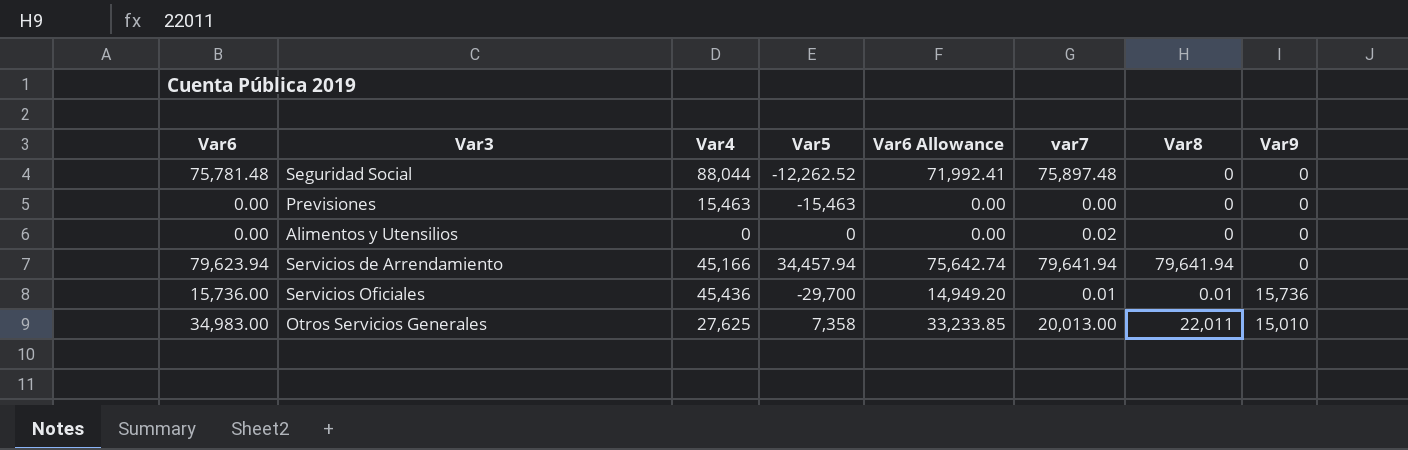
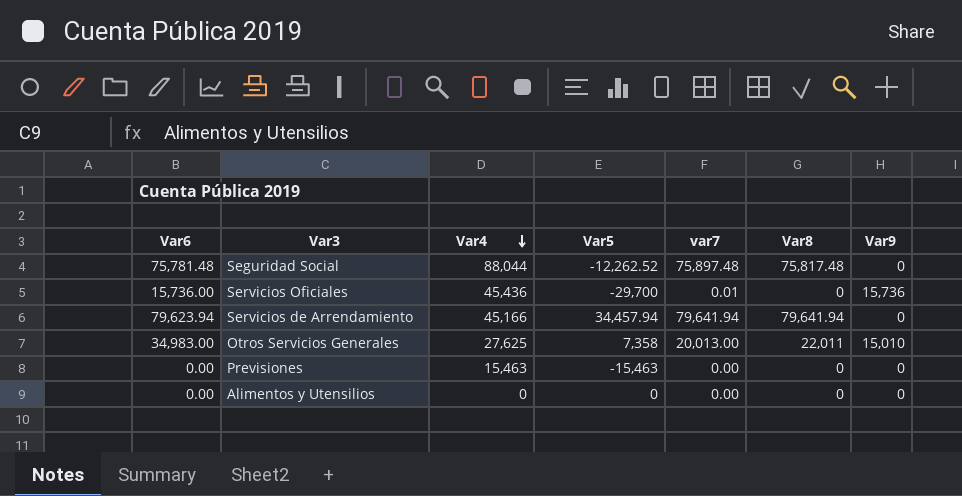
row order: none -> Var4 descending
column Var6 Allowance | formula: [Var6] * 0.95 -> none
Seguridad Social | Var8: 0 -> 75,817.48
Servicios Oficiales | Var8: 0.01 -> 0
Alimentos y Utensilios | var7: 0.02 -> 0.00

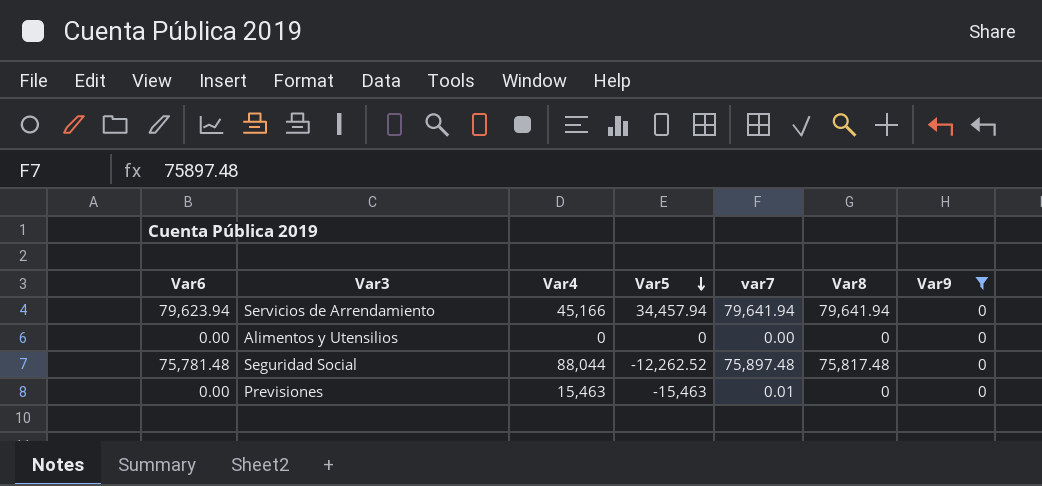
filter: none -> Var9 = 0
row order: Var4 descending -> Var5 descending
Previsiones | var7: 0.00 -> 0.01

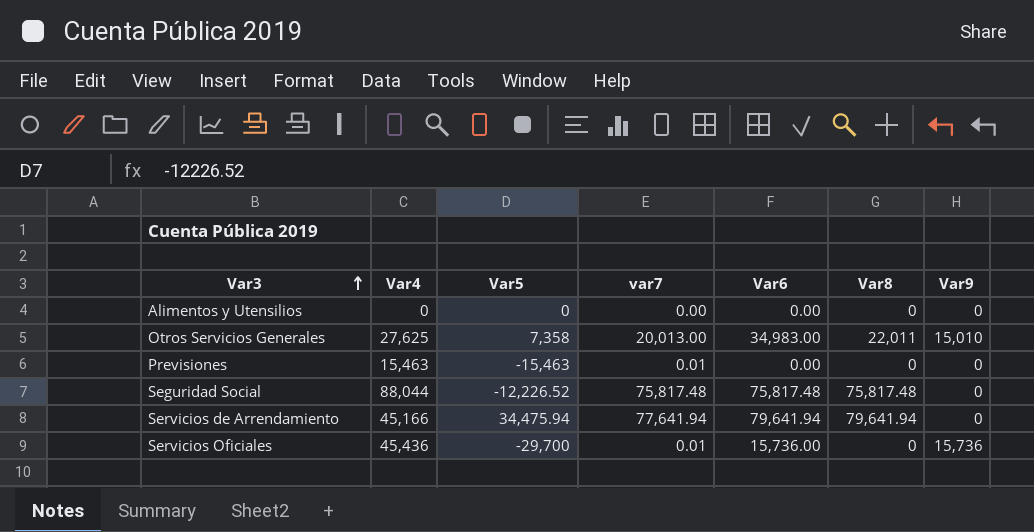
filter: Var9 = 0 -> none
row order: Var5 descending -> Var3 ascending
column Var6 | position: 1 -> 5
Seguridad Social | Var5: -12,262.52 -> -12,226.52
Seguridad Social | var7: 75,897.48 -> 75,817.48
Seguridad Social | Var6: 75,781.48 -> 75,817.48
Servicios de Arrendamiento | Var5: 34,457.94 -> 34,475.94
Servicios de Arrendamiento | var7: 79,641.94 -> 77,641.94
Servicios de Arrendamiento | Var6: 79,623.94 -> 79,641.94

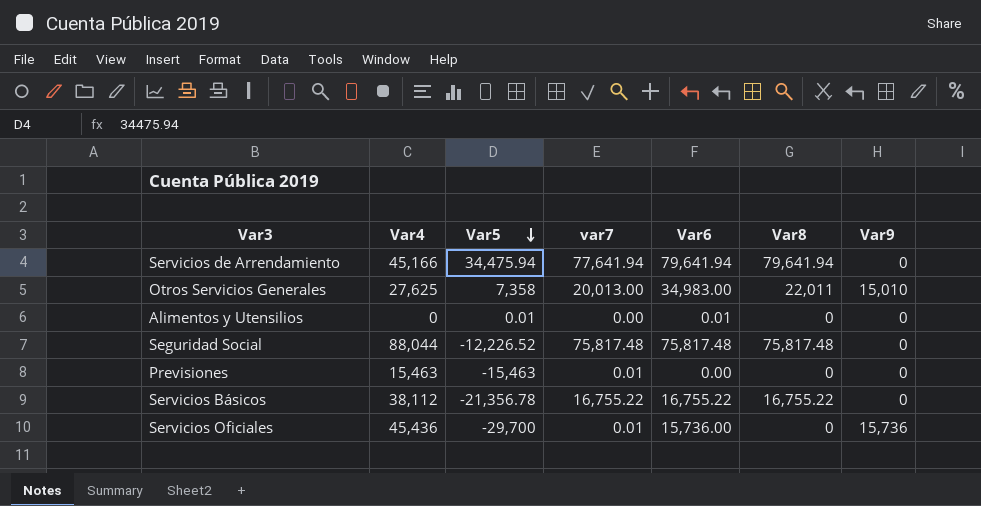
row order: Var3 ascending -> Var5 descending
Alimentos y Utensilios | Var5: 0 -> 0.01
Alimentos y Utensilios | Var6: 0.00 -> 0.01
row Servicios Básicos: none -> 38,112 | -21,356.78 | 16,755.22 | 16,755.22 | 16,755.22 | 0

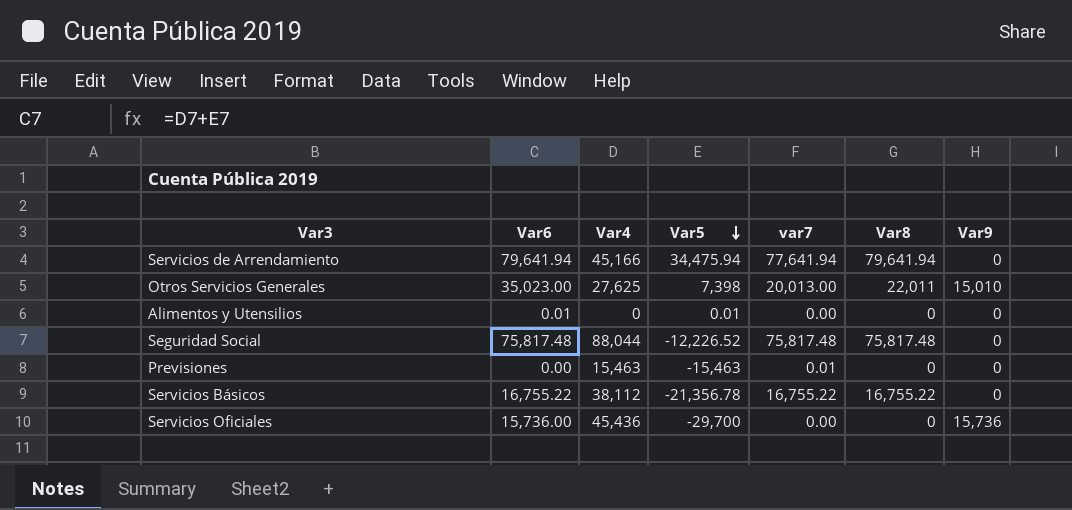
column Var6 | position: 5 -> 2
Otros Servicios Generales | Var6: 34,983.00 -> 35,023.00
Otros Servicios Generales | Var5: 7,358 -> 7,398
Servicios Oficiales | var7: 0.01 -> 0.00

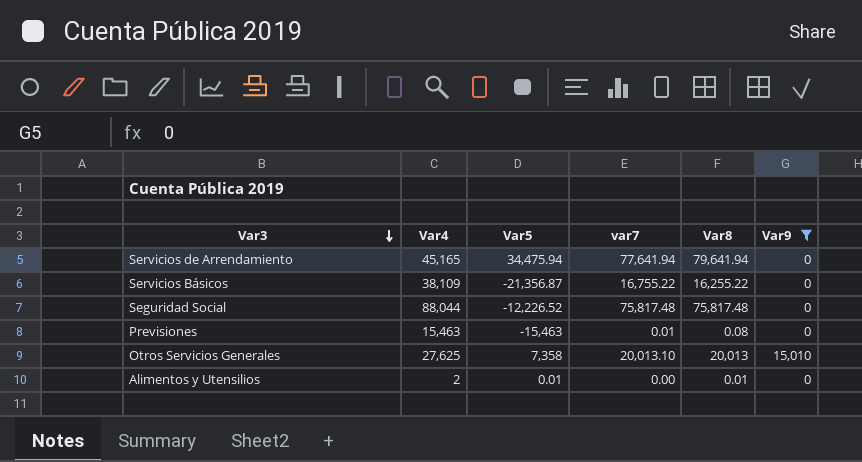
filter: none -> Var9 != 15,736
row order: Var5 descending -> Var3 descending
column Var6 | formula: [Var4] + [Var5] -> none
Servicios de Arrendamiento | Var4: 45,166 -> 45,165
Servicios Básicos | Var4: 38,112 -> 38,109
Servicios Básicos | Var5: -21,356.78 -> -21,356.87
Servicios Básicos | Var8: 16,755.22 -> 16,255.22
Previsiones | Var8: 0 -> 0.08
Otros Servicios Generales | Var5: 7,398 -> 7,358
Otros Servicios Generales | var7: 20,013.00 -> 20,013.10
Otros Servicios Generales | Var8: 22,011 -> 20,013
Alimentos y Utensilios | Var4: 0 -> 2
Alimentos y Utensilios | Var8: 0 -> 0.01

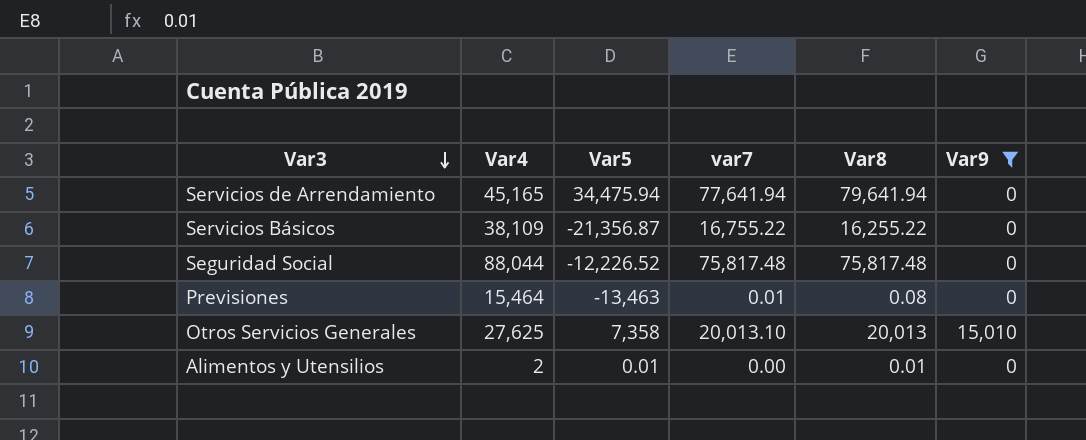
Previsiones | Var4: 15,463 -> 15,464
Previsiones | Var5: -15,463 -> -13,463

